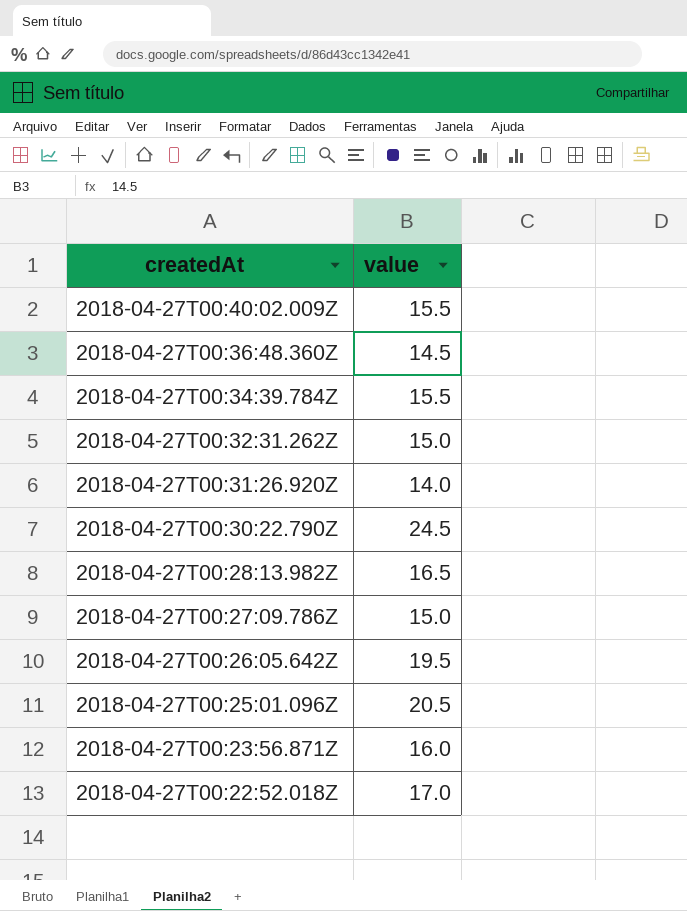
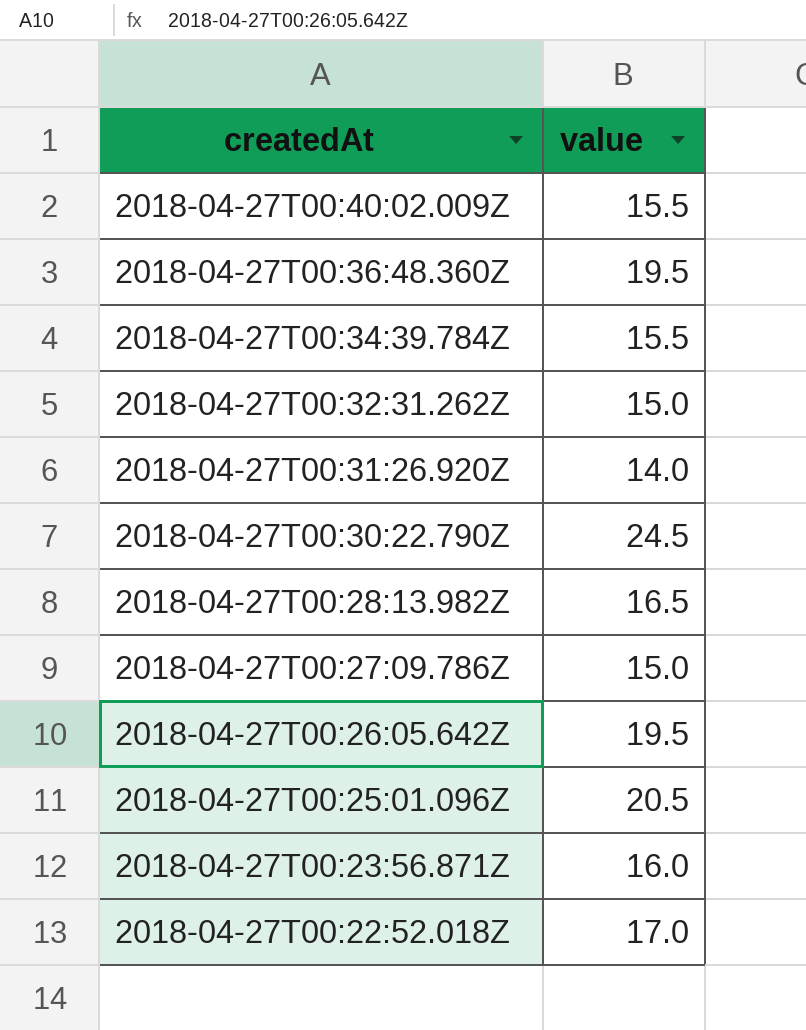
2018-04-27T00:36:48.360Z | value: 14.5 -> 19.5

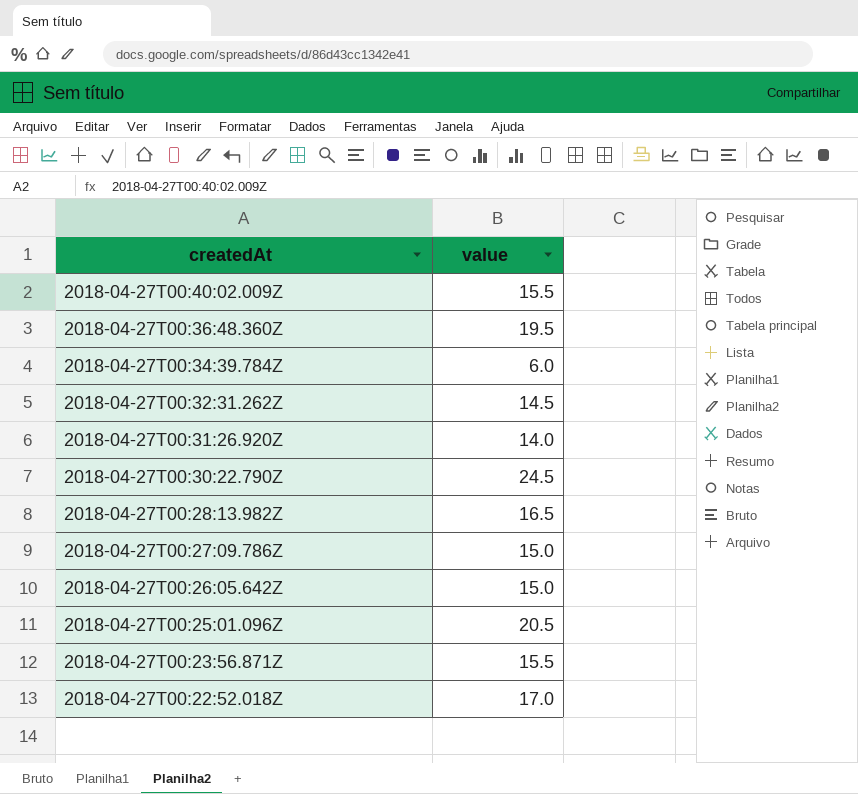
2018-04-27T00:34:39.784Z | value: 15.5 -> 6.0
2018-04-27T00:32:31.262Z | value: 15.0 -> 14.5
2018-04-27T00:26:05.642Z | value: 19.5 -> 15.0
2018-04-27T00:23:56.871Z | value: 16.0 -> 15.5

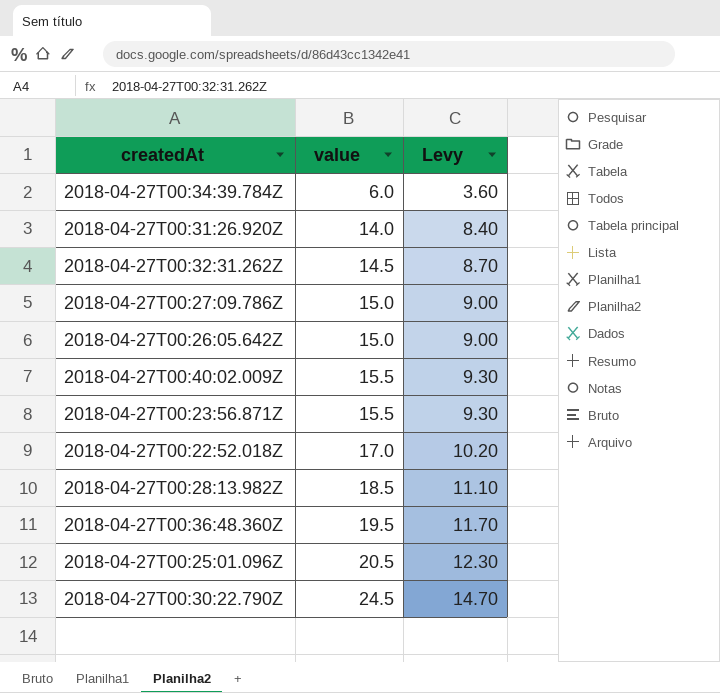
row order: createdAt descending -> value ascending
column Levy | formula: none -> [value] * 0.6
2018-04-27T00:28:13.982Z | value: 16.5 -> 18.5

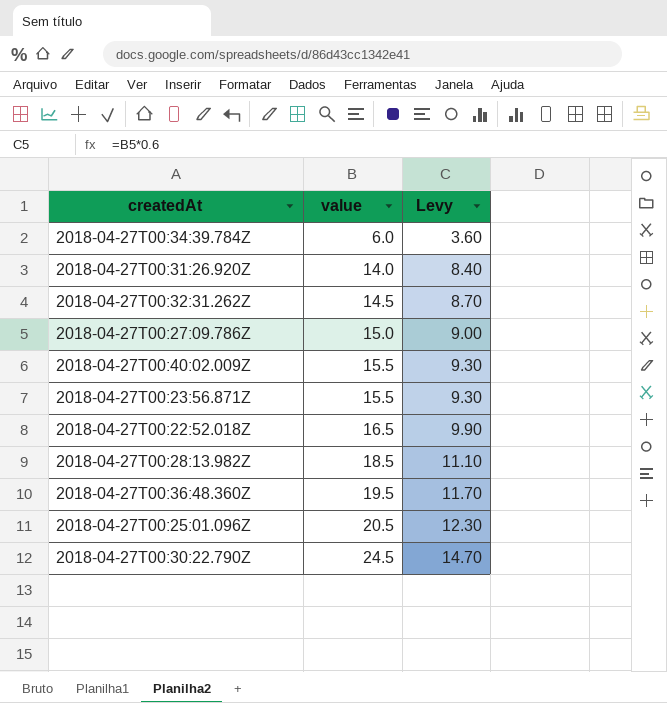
row 2018-04-27T00:26:05.642Z: 15.0 | 9.00 -> none
2018-04-27T00:22:52.018Z | value: 17.0 -> 16.5
2018-04-27T00:22:52.018Z | Levy: 10.20 -> 9.90

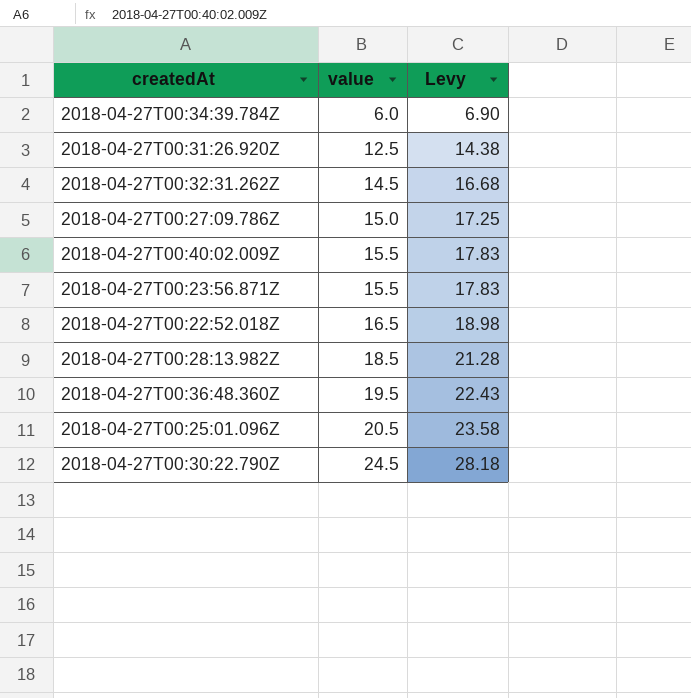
column Levy | formula: [value] * 0.6 -> [value] * 1.15
2018-04-27T00:31:26.920Z | value: 14.0 -> 12.5

